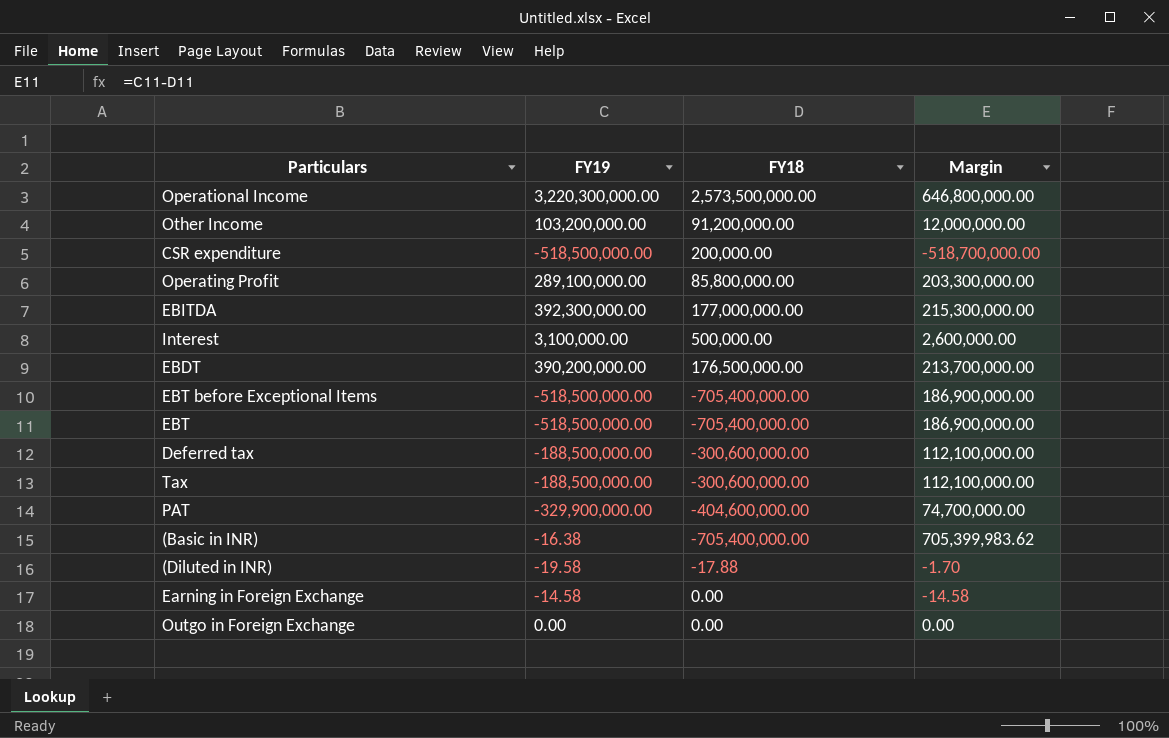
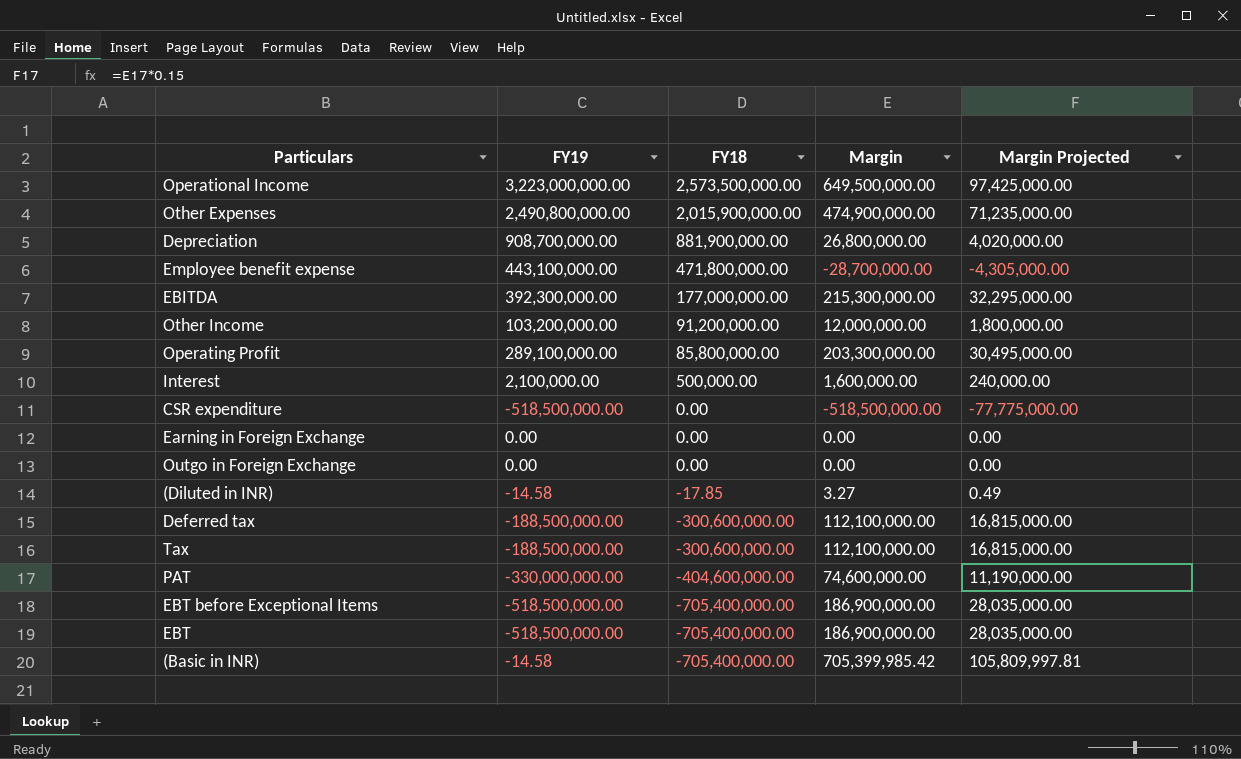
row order: none -> FY18 descending
column Margin Projected | formula: none -> [Margin] * 0.15
row EBDT: 390,200,000.00 | 176,500,000.00 | 213,700,000.00 -> none
Operational Income | FY19: 3,220,300,000.00 -> 3,223,000,000.00
Operational Income | Margin: 646,800,000.00 -> 649,500,000.00
row Other Expenses: none -> 2,490,800,000.00 | 2,015,900,000.00 | 474,900,000.00 | 71,235,000.00
row Depreciation: none -> 908,700,000.00 | 881,900,000.00 | 26,800,000.00 | 4,020,000.00
row Employee benefit expense: none -> 443,100,000.00 | 471,800,000.00 | -28,700,000.00 | -4,305,000.00
Interest | FY19: 3,100,000.00 -> 2,100,000.00
Interest | Margin: 2,600,000.00 -> 1,600,000.00
CSR expenditure | FY18: 200,000.00 -> 0.00
CSR expenditure | Margin: -518,700,000.00 -> -518,500,000.00
Earning in Foreign Exchange | FY19: -14.58 -> 0.00
Earning in Foreign Exchange | Margin: -14.58 -> 0.00
(Diluted in INR) | FY19: -19.58 -> -14.58
(Diluted in INR) | FY18: -17.88 -> -17.85
(Diluted in INR) | Margin: -1.70 -> 3.27
PAT | FY19: -329,900,000.00 -> -330,000,000.00
PAT | Margin: 74,700,000.00 -> 74,600,000.00
(Basic in INR) | FY19: -16.38 -> -14.58
(Basic in INR) | Margin: 705,399,983.62 -> 705,399,985.42

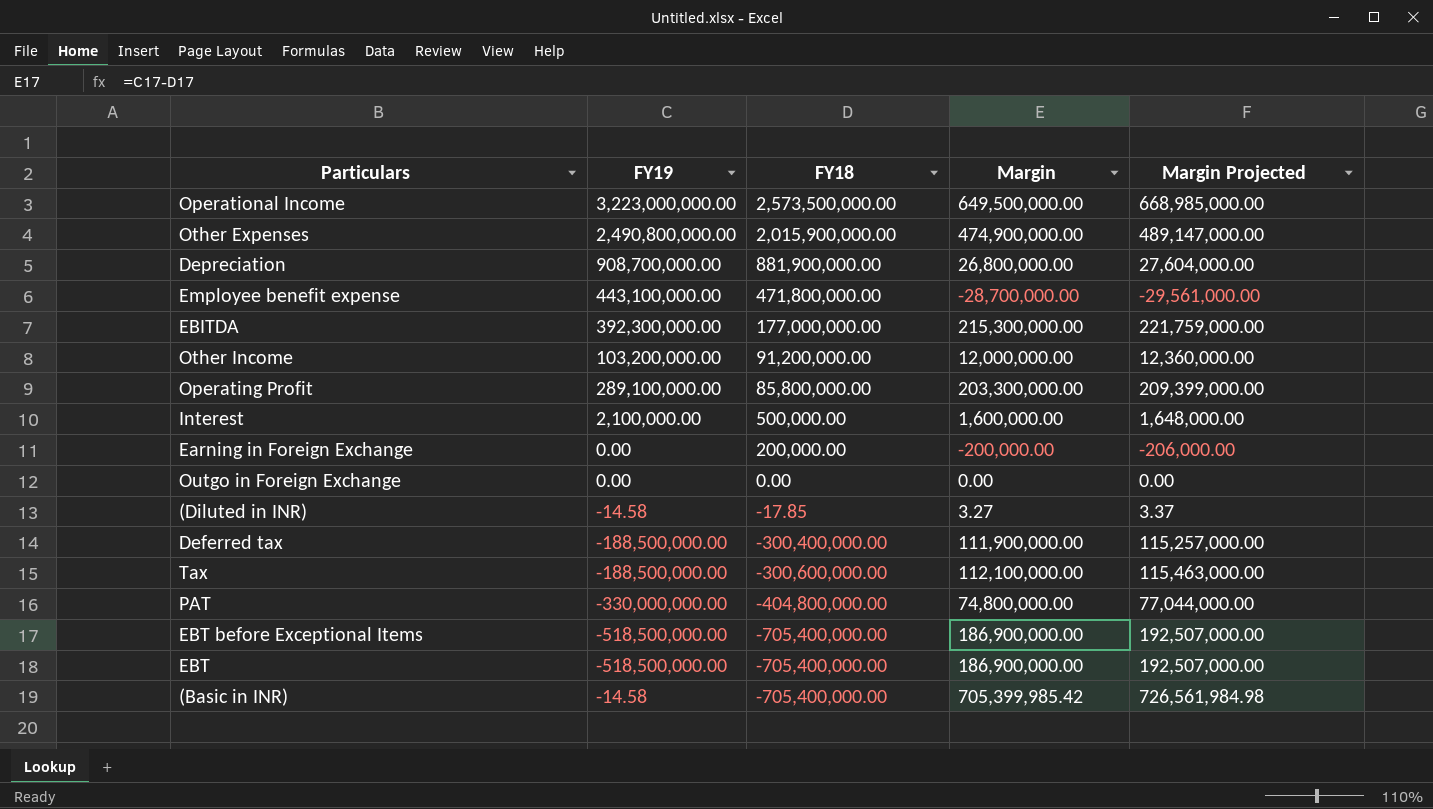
column Margin Projected | formula: [Margin] * 0.15 -> [Margin] * 1.03
row CSR expenditure: -518,500,000.00 | 0.00 | -518,500,000.00 | -77,775,000.00 -> none
Earning in Foreign Exchange | FY18: 0.00 -> 200,000.00
Earning in Foreign Exchange | Margin: 0.00 -> -200,000.00
Deferred tax | FY18: -300,600,000.00 -> -300,400,000.00
Deferred tax | Margin: 112,100,000.00 -> 111,900,000.00
PAT | FY18: -404,600,000.00 -> -404,800,000.00
PAT | Margin: 74,600,000.00 -> 74,800,000.00

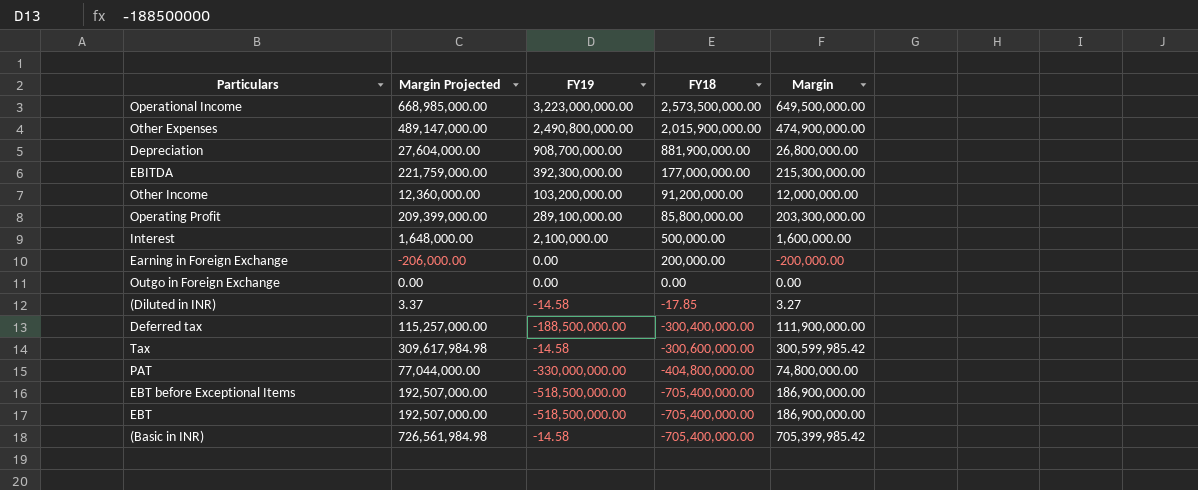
column Margin Projected | position: 5 -> 2
row Employee benefit expense: 443,100,000.00 | 471,800,000.00 | -28,700,000.00 | -29,561,000.00 -> none
Tax | Margin Projected: 115,463,000.00 -> 309,617,984.98
Tax | FY19: -188,500,000.00 -> -14.58
Tax | Margin: 112,100,000.00 -> 300,599,985.42

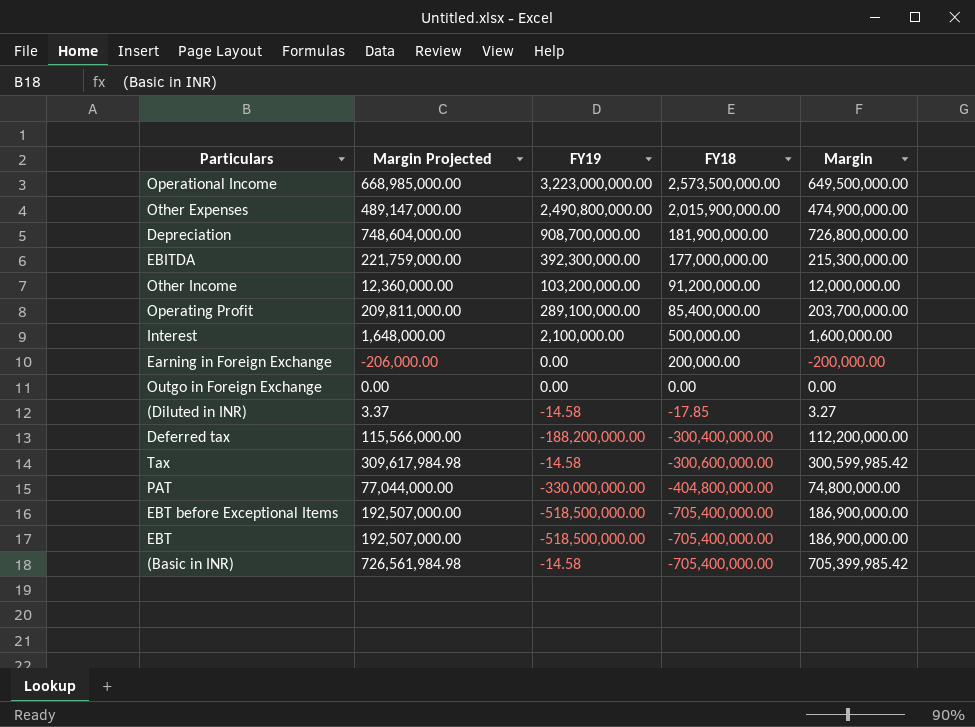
Depreciation | Margin Projected: 27,604,000.00 -> 748,604,000.00
Depreciation | FY18: 881,900,000.00 -> 181,900,000.00
Depreciation | Margin: 26,800,000.00 -> 726,800,000.00
Operating Profit | Margin Projected: 209,399,000.00 -> 209,811,000.00
Operating Profit | FY18: 85,800,000.00 -> 85,400,000.00
Operating Profit | Margin: 203,300,000.00 -> 203,700,000.00
Deferred tax | Margin Projected: 115,257,000.00 -> 115,566,000.00
Deferred tax | FY19: -188,500,000.00 -> -188,200,000.00
Deferred tax | Margin: 111,900,000.00 -> 112,200,000.00

